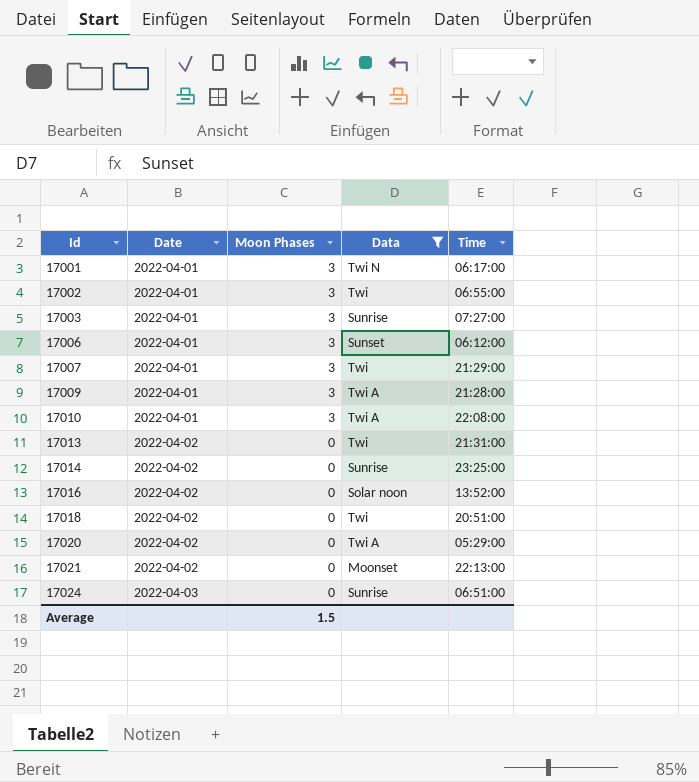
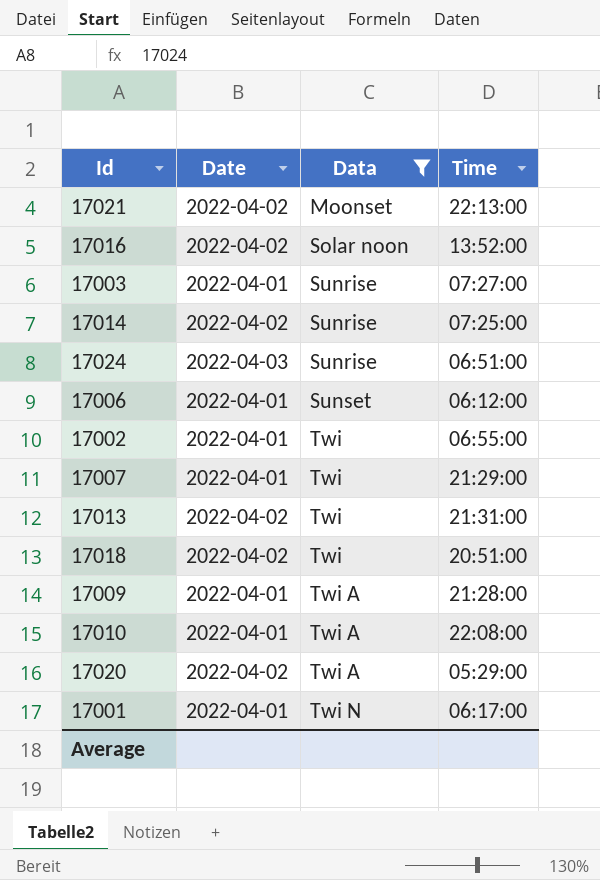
row order: Id ascending -> Data ascending
column Moon Phases | position: 3 -> none
17014 | Time: 23:25:00 -> 07:25:00

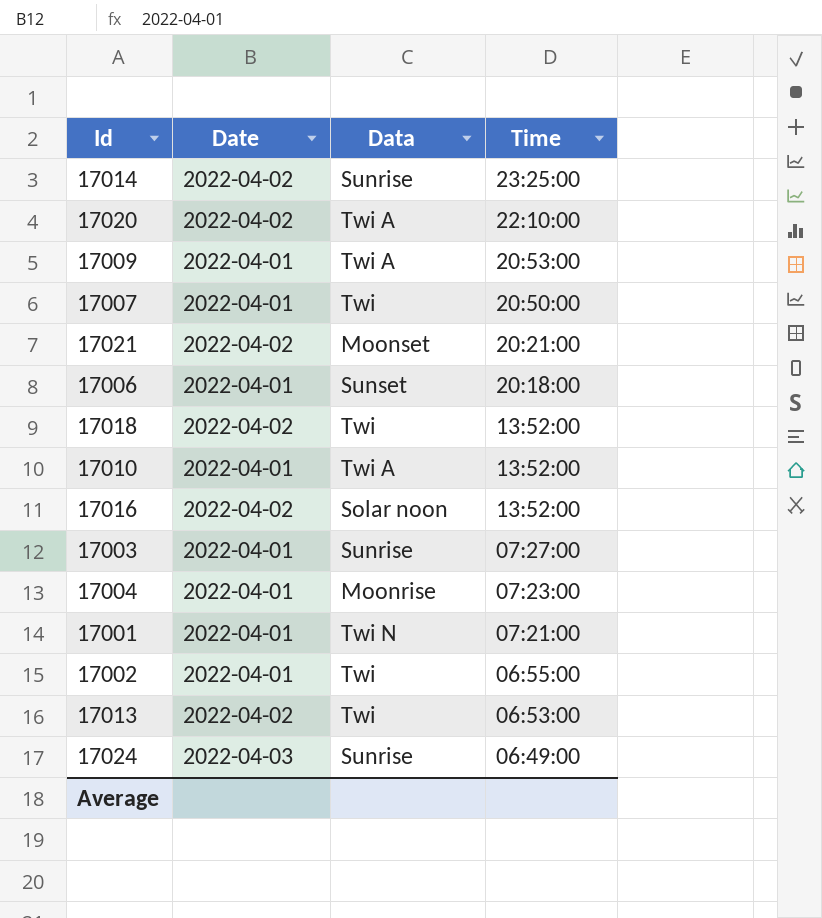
filter: Data != Moonrise -> none
row order: Data ascending -> Time descending
17014 | Time: 07:25:00 -> 23:25:00
17020 | Time: 05:29:00 -> 22:10:00
17009 | Time: 21:28:00 -> 20:53:00
17007 | Time: 21:29:00 -> 20:50:00
17021 | Time: 22:13:00 -> 20:21:00
17006 | Time: 06:12:00 -> 20:18:00
17018 | Time: 20:51:00 -> 13:52:00
17010 | Time: 22:08:00 -> 13:52:00
17001 | Time: 06:17:00 -> 07:21:00
17013 | Time: 21:31:00 -> 06:53:00
17024 | Time: 06:51:00 -> 06:49:00

